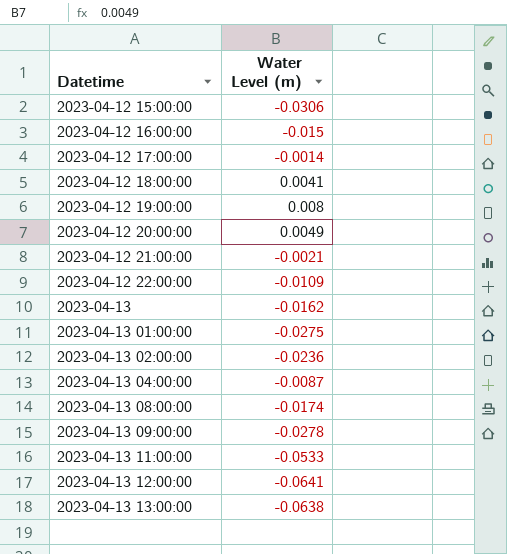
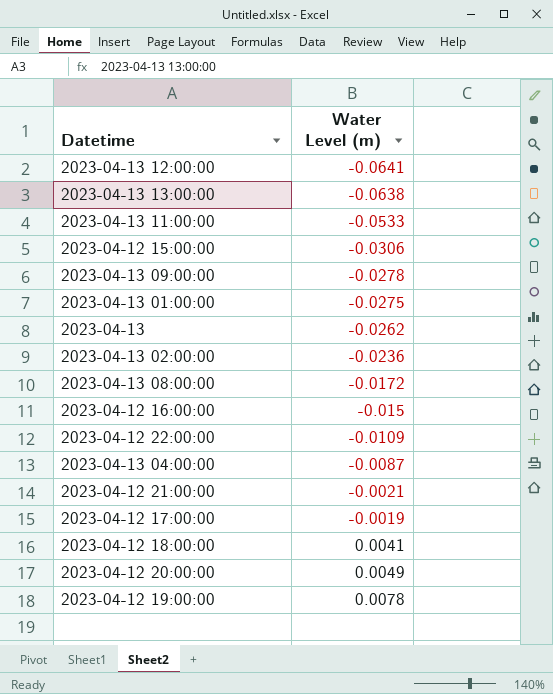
row order: Datetime ascending -> Water Level (m) ascending
2023-04-13 | Water Level (m): -0.0162 -> -0.0262
2023-04-13 08:00:00 | Water Level (m): -0.0174 -> -0.0172
2023-04-12 17:00:00 | Water Level (m): -0.0014 -> -0.0019
2023-04-12 19:00:00 | Water Level (m): 0.008 -> 0.0078

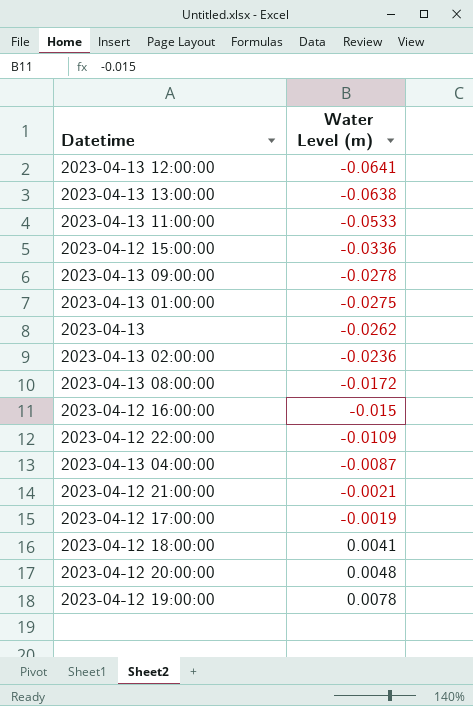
2023-04-12 15:00:00 | Water Level (m): -0.0306 -> -0.0336
2023-04-12 20:00:00 | Water Level (m): 0.0049 -> 0.0048

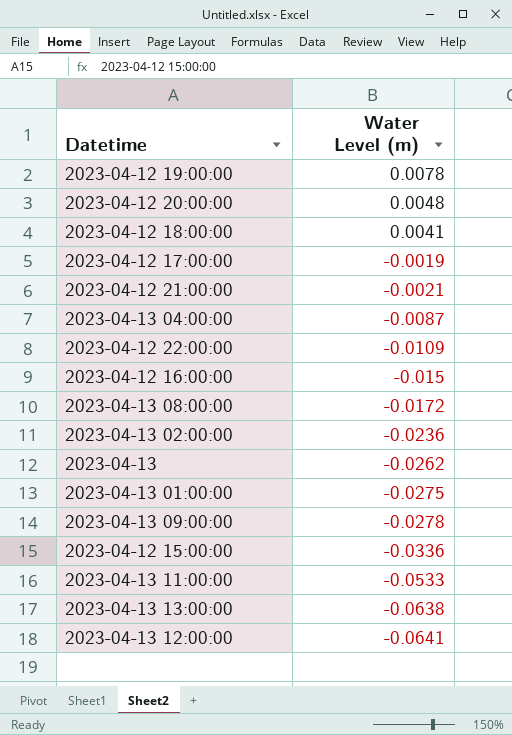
row order: Water Level (m) ascending -> Water Level (m) descending

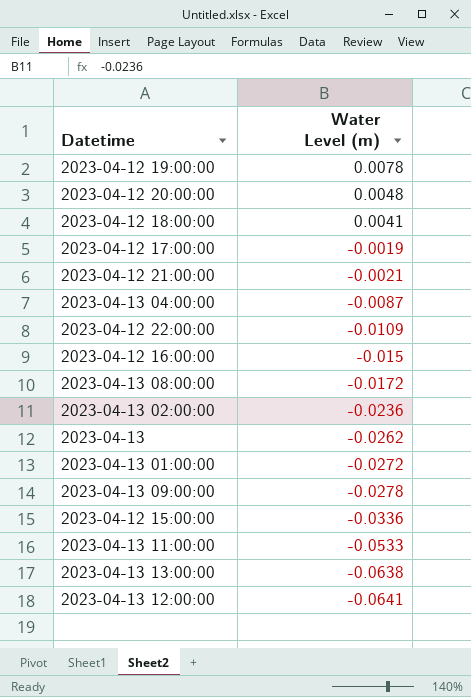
2023-04-13 01:00:00 | Water Level (m): -0.0275 -> -0.0272

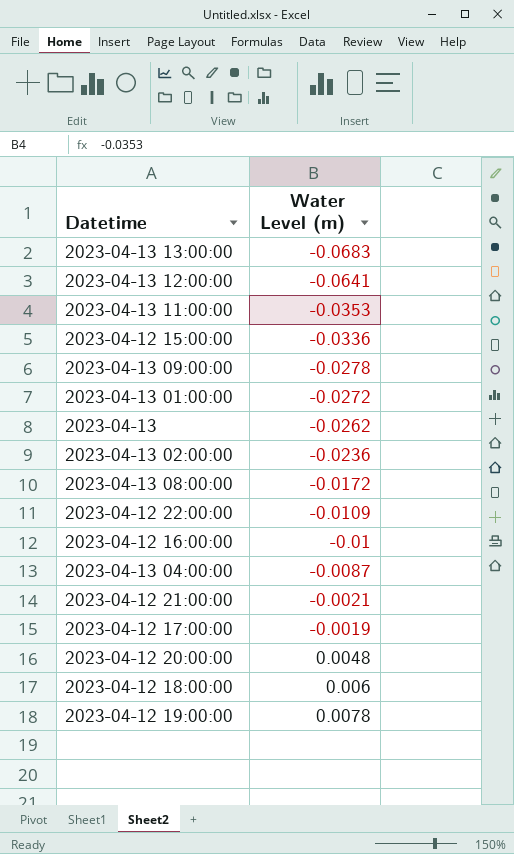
row order: Water Level (m) descending -> Water Level (m) ascending
2023-04-13 13:00:00 | Water Level (m): -0.0638 -> -0.0683
2023-04-13 11:00:00 | Water Level (m): -0.0533 -> -0.0353
2023-04-12 16:00:00 | Water Level (m): -0.015 -> -0.01
2023-04-12 18:00:00 | Water Level (m): 0.0041 -> 0.006

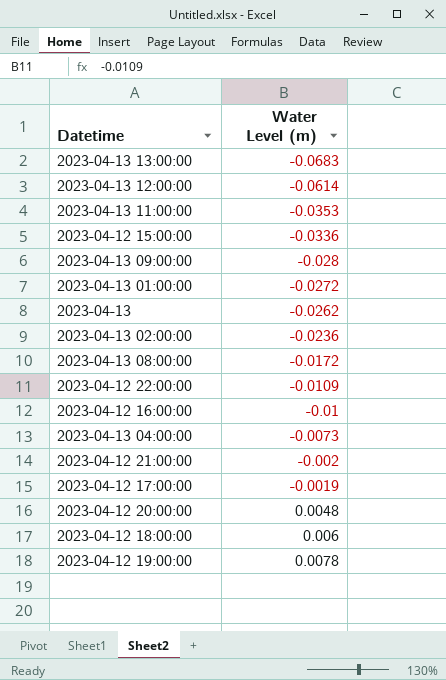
2023-04-13 12:00:00 | Water Level (m): -0.0641 -> -0.0614
2023-04-13 09:00:00 | Water Level (m): -0.0278 -> -0.028
2023-04-13 04:00:00 | Water Level (m): -0.0087 -> -0.0073
2023-04-12 21:00:00 | Water Level (m): -0.0021 -> -0.002

